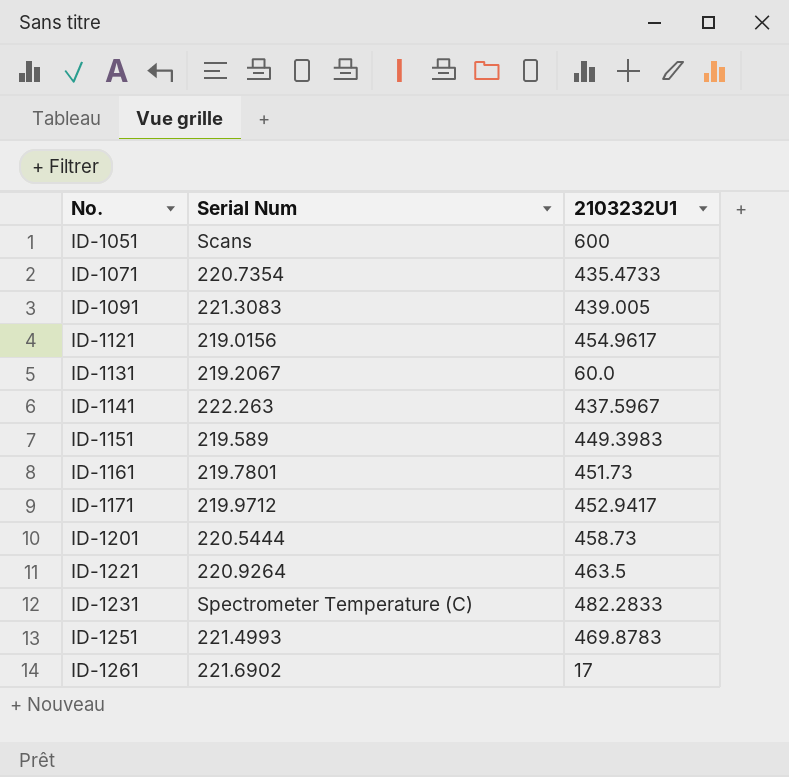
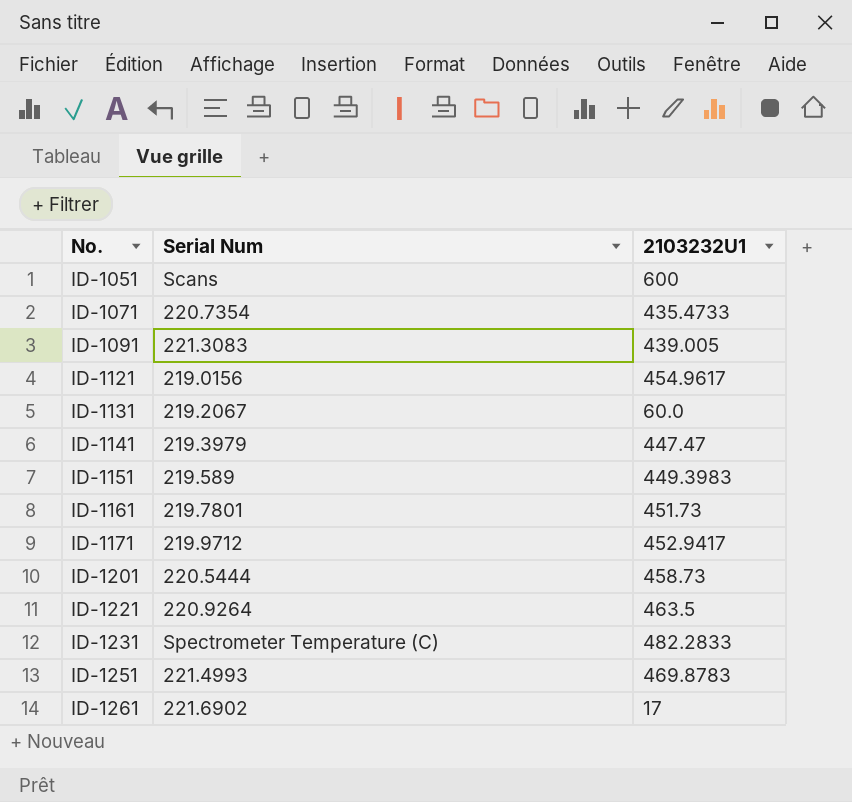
ID-1141 | Serial Num: 222.263 -> 219.3979
ID-1141 | 2103232U1: 437.5967 -> 447.47

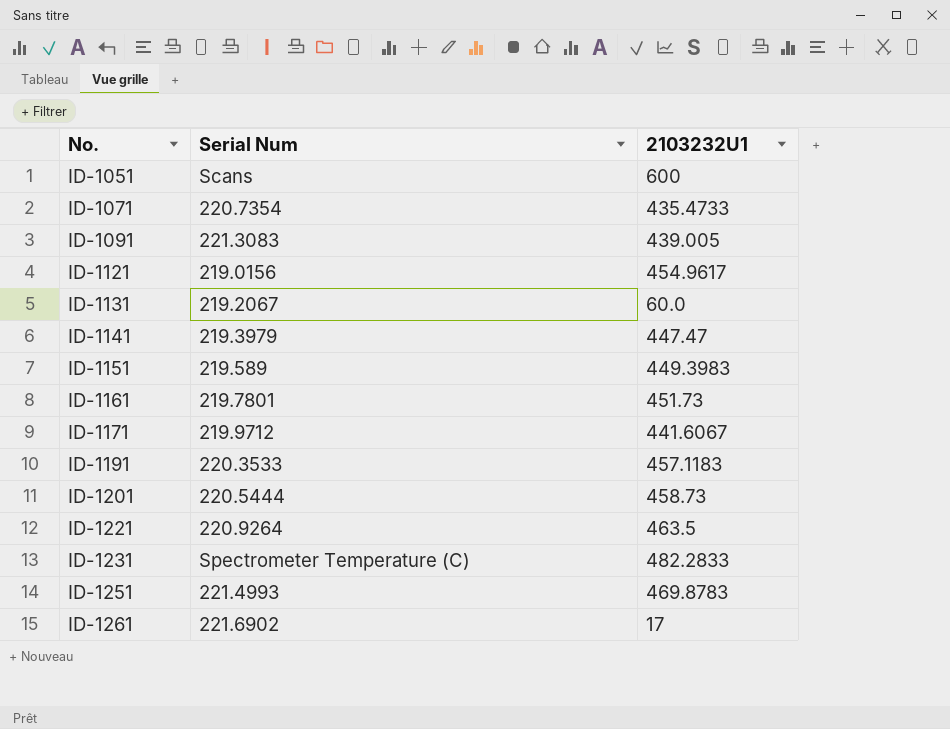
ID-1171 | 2103232U1: 452.9417 -> 441.6067
row ID-1191: none -> 220.3533 | 457.1183

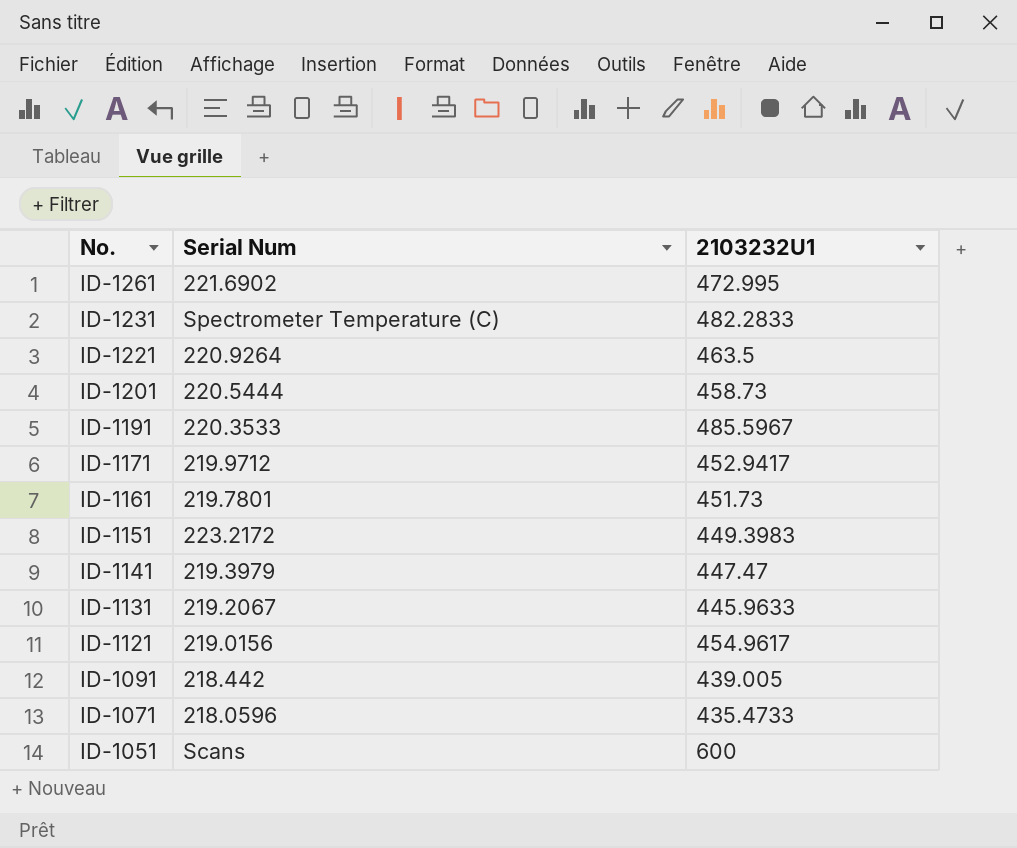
row order: No. ascending -> No. descending
row ID-1251: 221.4993 | 469.8783 -> none
ID-1261 | 2103232U1: 17 -> 472.995
ID-1191 | 2103232U1: 457.1183 -> 485.5967
ID-1171 | 2103232U1: 441.6067 -> 452.9417
ID-1151 | Serial Num: 219.589 -> 223.2172
ID-1131 | 2103232U1: 60.0 -> 445.9633
ID-1091 | Serial Num: 221.3083 -> 218.442
ID-1071 | Serial Num: 220.7354 -> 218.0596

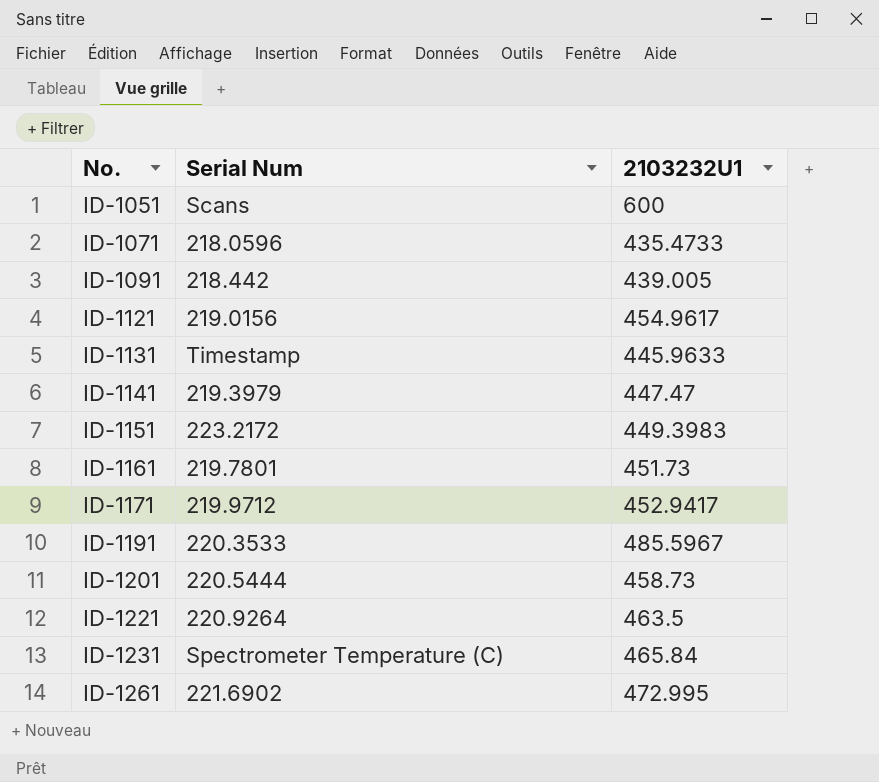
row order: No. descending -> No. ascending
ID-1131 | Serial Num: 219.2067 -> Timestamp
ID-1231 | 2103232U1: 482.2833 -> 465.84

